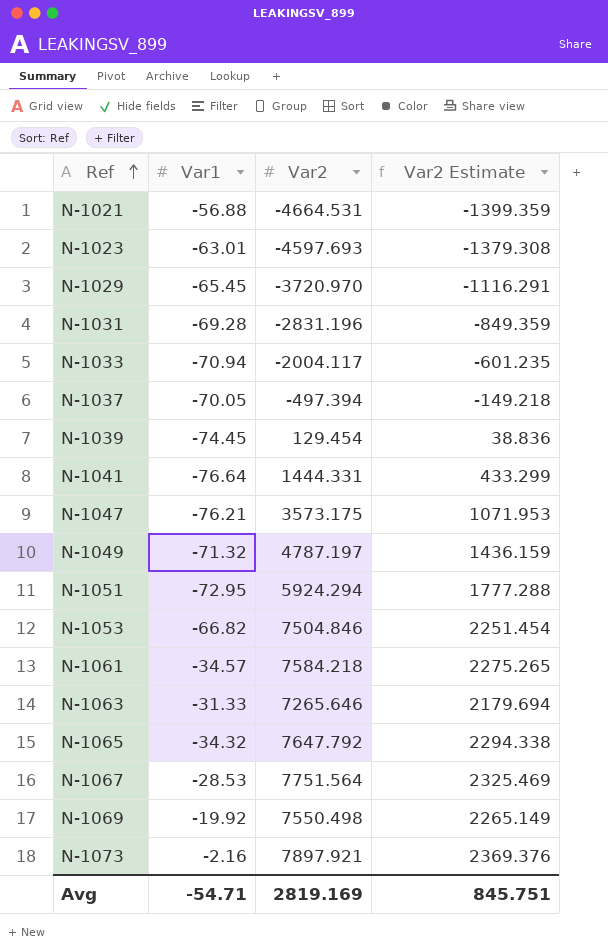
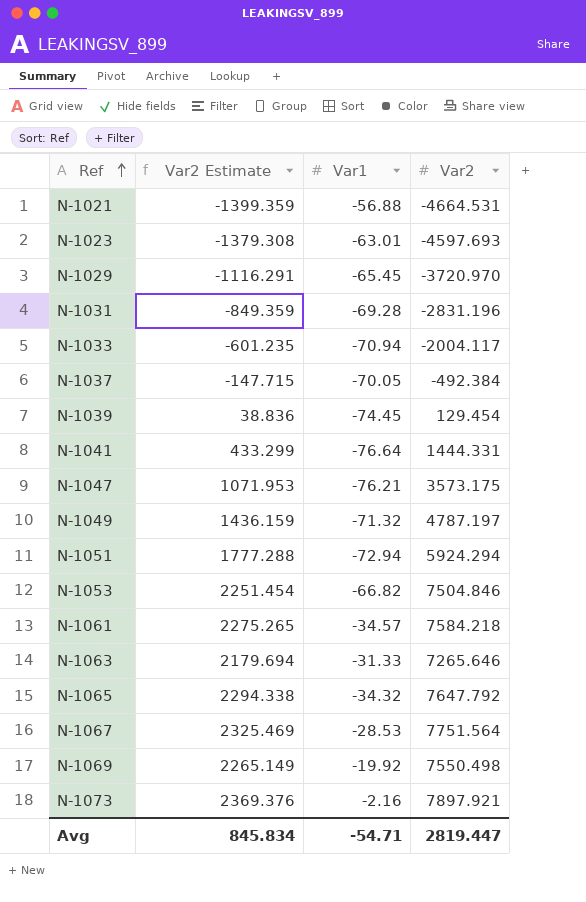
column Var2 Estimate | position: 4 -> 2
N-1037 | Var2 Estimate: -149.218 -> -147.715
N-1037 | Var2: -497.394 -> -492.384
N-1051 | Var1: -72.95 -> -72.94
Avg | Var2 Estimate: 845.751 -> 845.834
Avg | Var2: 2819.169 -> 2819.447

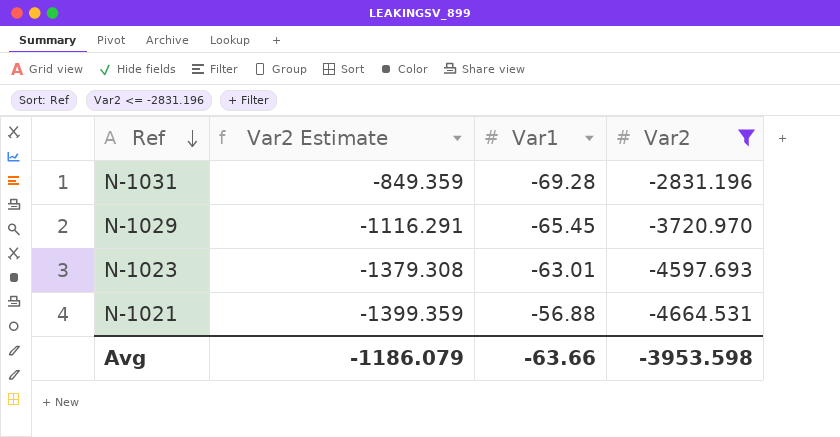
filter: none -> Var2 <= -2831.196
row order: Ref ascending -> Ref descending
Avg | Var2 Estimate: 845.834 -> -1186.079
Avg | Var1: -54.71 -> -63.66
Avg | Var2: 2819.447 -> -3953.598

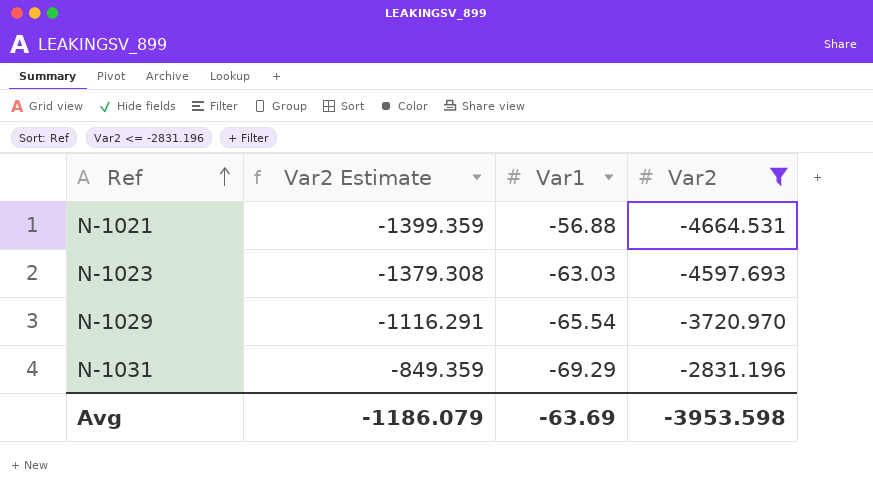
row order: Ref descending -> Ref ascending
N-1023 | Var1: -63.01 -> -63.03
N-1029 | Var1: -65.45 -> -65.54
N-1031 | Var1: -69.28 -> -69.29
Avg | Var1: -63.66 -> -63.69

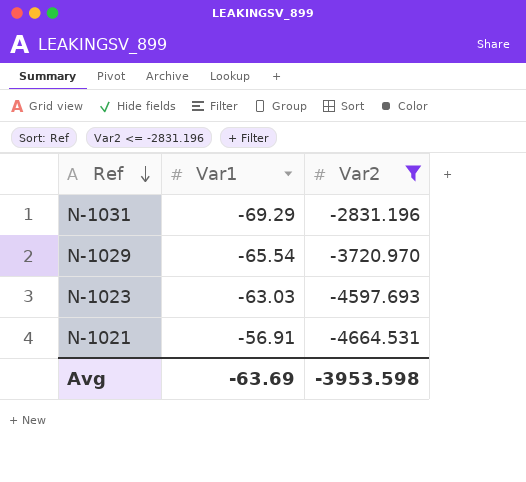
row order: Ref ascending -> Ref descending
column Var2 Estimate | formula: [Var2] * 0.3 -> none
N-1021 | Var1: -56.88 -> -56.91

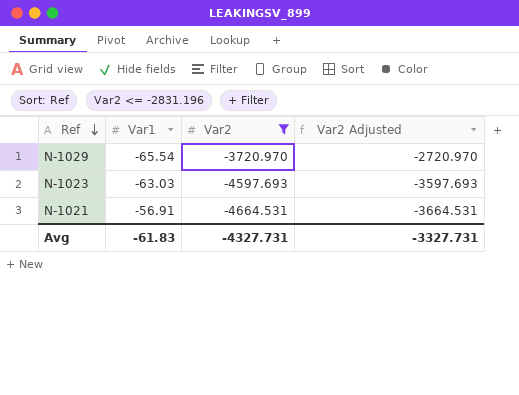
column Var2 Adjusted | formula: none -> [Var2] + 1000
row N-1031: -69.29 | -2831.196 -> none
Avg | Var1: -63.69 -> -61.83
Avg | Var2: -3953.598 -> -4327.731

